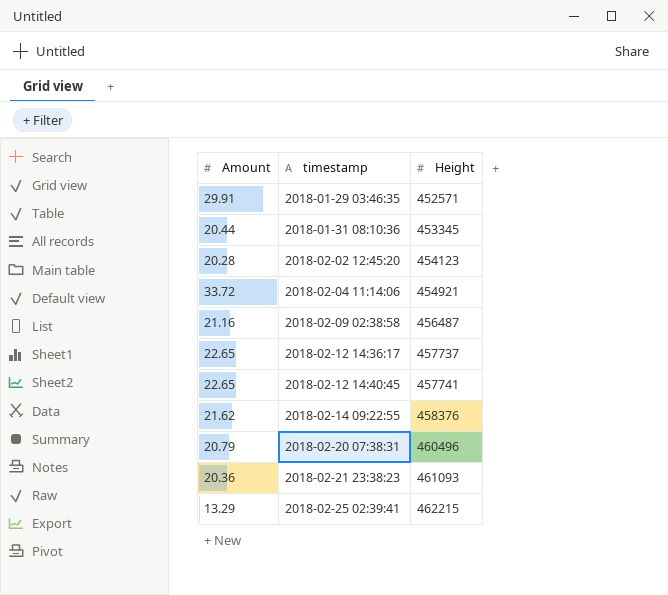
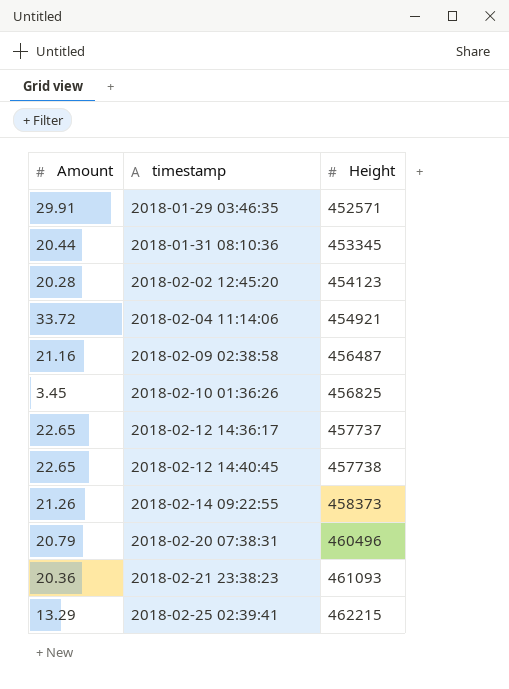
row 2018-02-10 01:36:26: none -> 3.45 | 456825
2018-02-12 14:40:45 | Height: 457741 -> 457738
2018-02-14 09:22:55 | Amount: 21.62 -> 21.26
2018-02-14 09:22:55 | Height: 458376 -> 458373

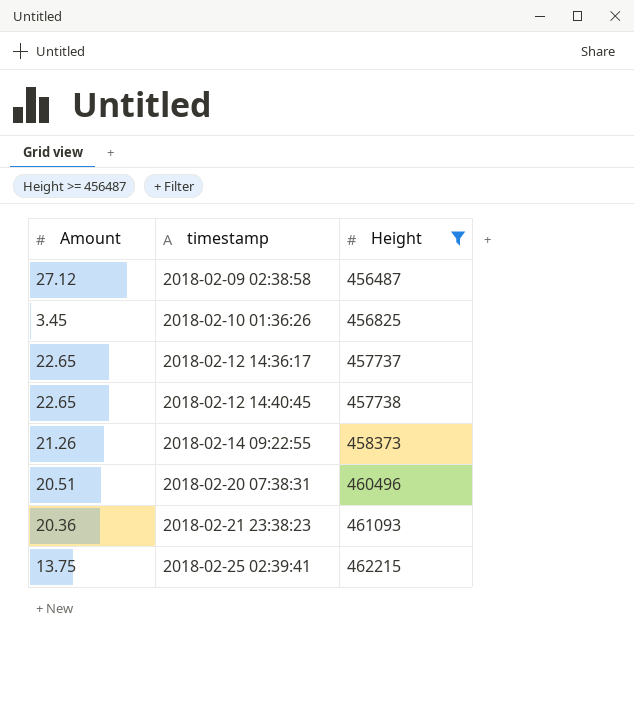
filter: none -> Height >= 456487
2018-02-09 02:38:58 | Amount: 21.16 -> 27.12
2018-02-20 07:38:31 | Amount: 20.79 -> 20.51
2018-02-25 02:39:41 | Amount: 13.29 -> 13.75

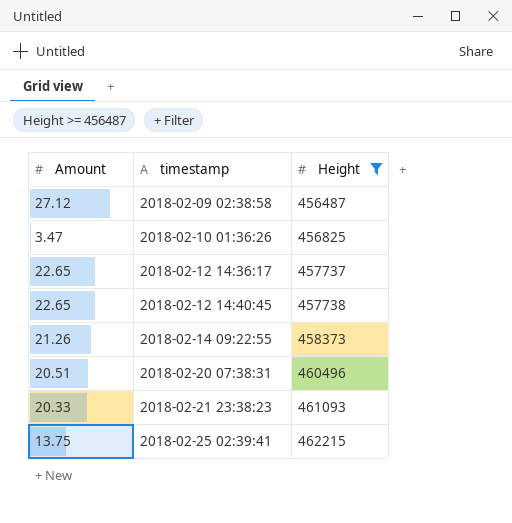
2018-02-10 01:36:26 | Amount: 3.45 -> 3.47
2018-02-21 23:38:23 | Amount: 20.36 -> 20.33

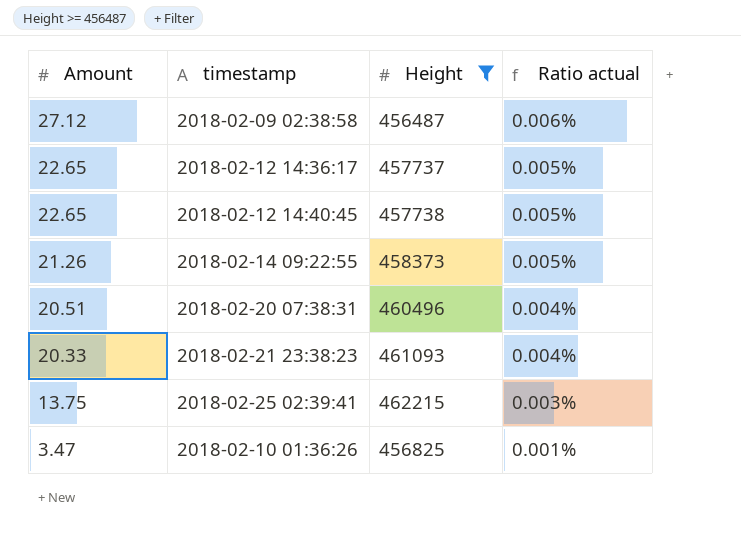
row order: timestamp ascending -> Amount descending
column Ratio actual | formula: none -> [Amount] / [Height]

